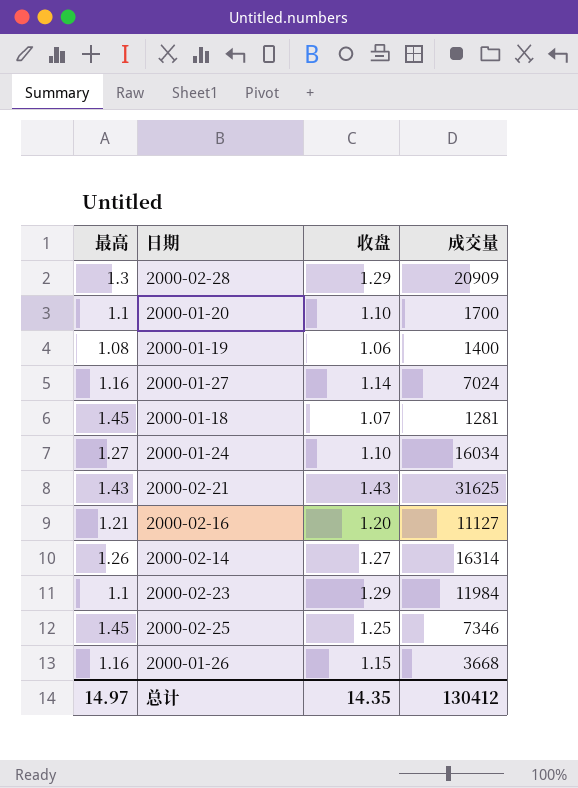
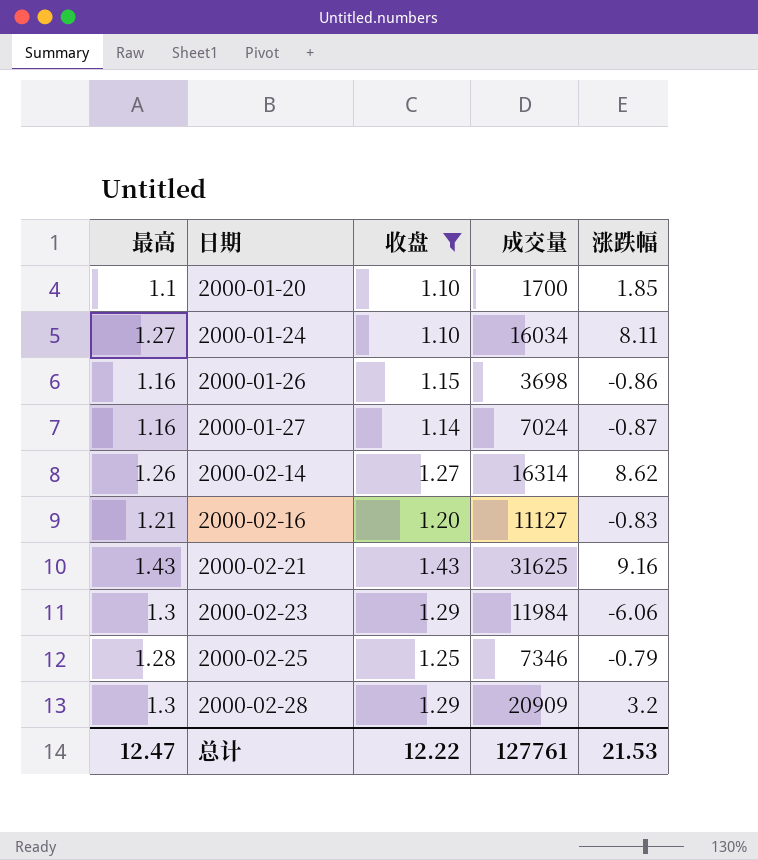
filter: none -> 收盘 >= 1.10
row order: none -> 日期 ascending
column 涨跌幅 | position: none -> 5
2000-01-26 | 成交量: 3668 -> 3698
2000-02-23 | 最高: 1.1 -> 1.3
2000-02-25 | 最高: 1.45 -> 1.28
总计 | 最高: 14.97 -> 12.47
总计 | 收盘: 14.35 -> 12.22
总计 | 成交量: 130412 -> 127761

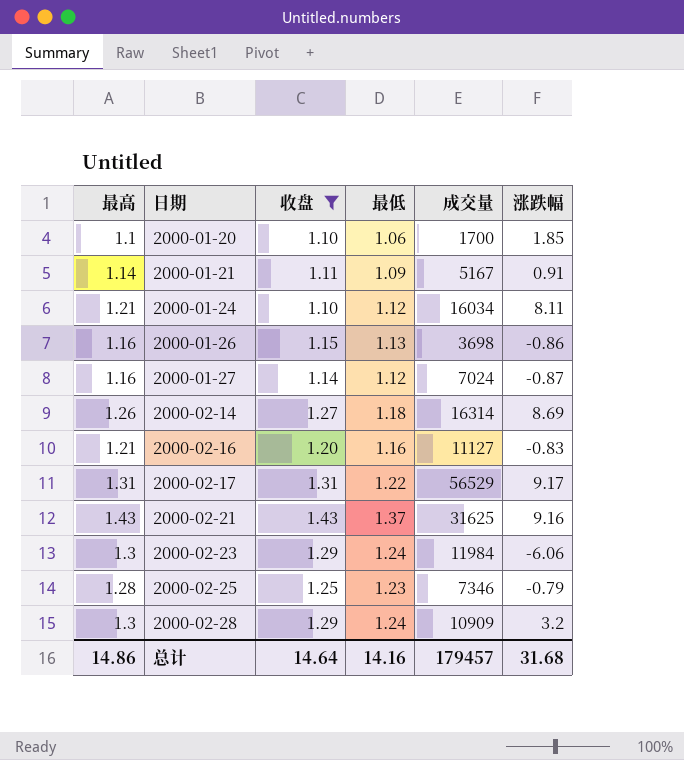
column 最低 | position: none -> 4
row 2000-01-21: none -> 1.14 | 1.11 | 1.09 | 5167 | 0.91
2000-01-24 | 最高: 1.27 -> 1.21
2000-02-14 | 涨跌幅: 8.62 -> 8.69
row 2000-02-17: none -> 1.31 | 1.31 | 1.22 | 56529 | 9.17
2000-02-28 | 成交量: 20909 -> 10909
总计 | 最高: 12.47 -> 14.86
总计 | 收盘: 12.22 -> 14.64
总计 | 成交量: 127761 -> 179457
总计 | 涨跌幅: 21.53 -> 31.68

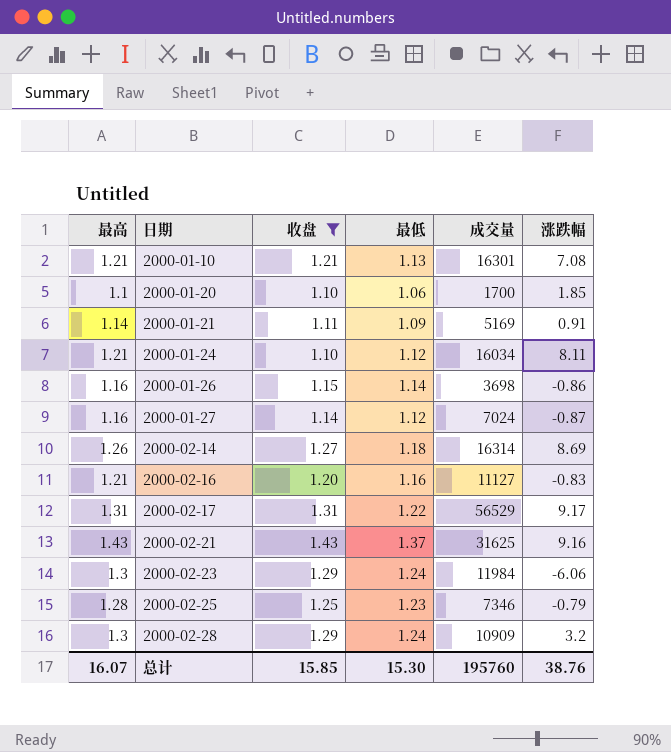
row 2000-01-10: none -> 1.21 | 1.21 | 1.13 | 16301 | 7.08
2000-01-21 | 成交量: 5167 -> 5169
2000-01-26 | 最低: 1.13 -> 1.14
总计 | 最高: 14.86 -> 16.07
总计 | 收盘: 14.64 -> 15.85
总计 | 最低: 14.16 -> 15.30
总计 | 成交量: 179457 -> 195760
总计 | 涨跌幅: 31.68 -> 38.76

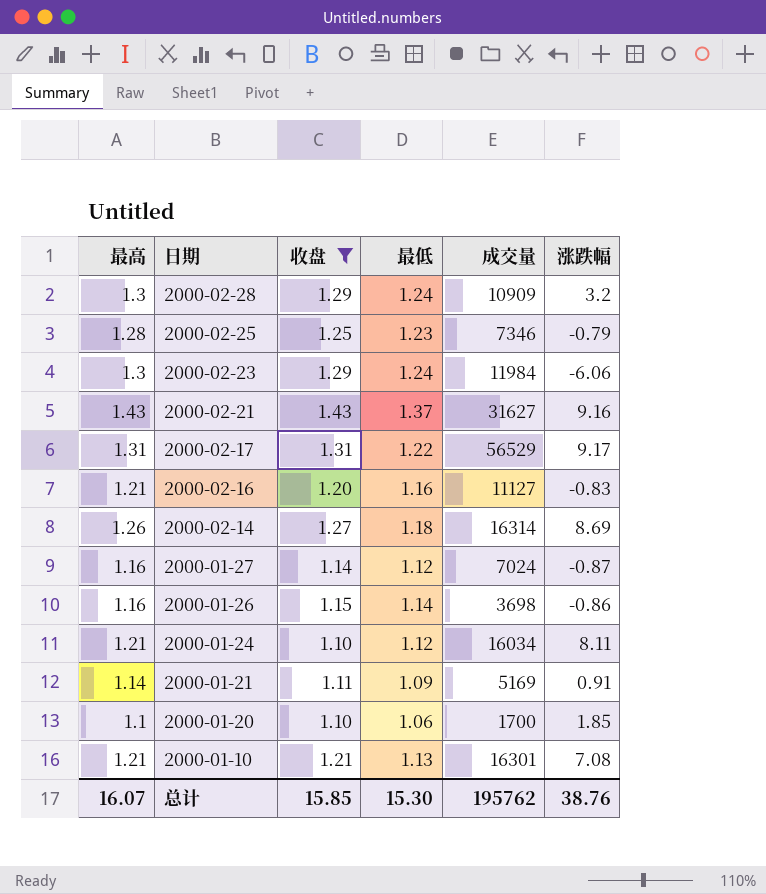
row order: 日期 ascending -> 日期 descending
2000-02-21 | 成交量: 31625 -> 31627
总计 | 成交量: 195760 -> 195762

